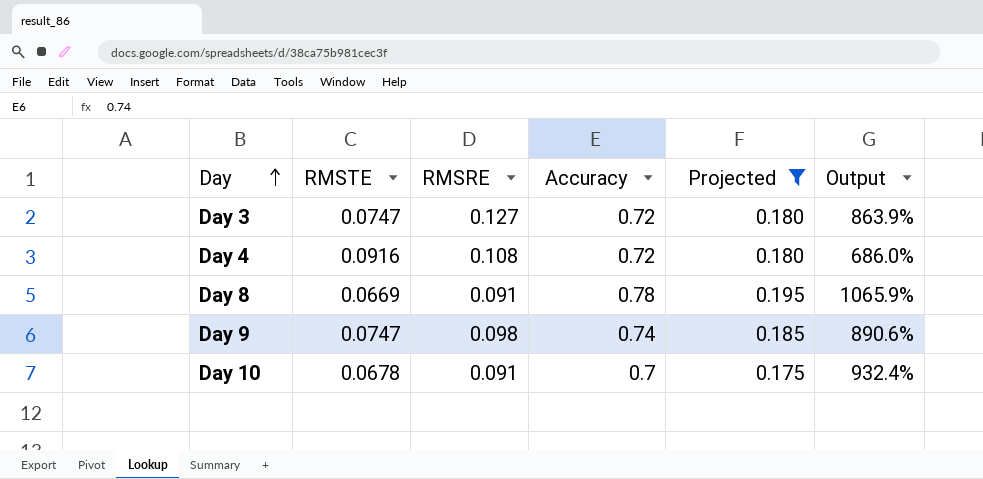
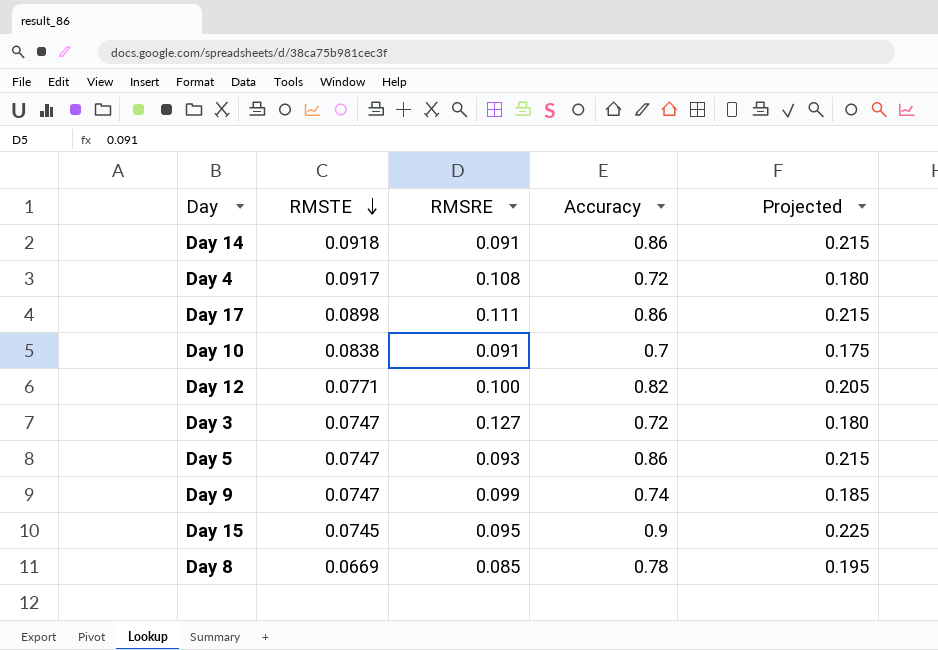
filter: Projected <= 0.195 -> none
row order: Day ascending -> RMSTE descending
column Output | formula: ([Accuracy] - [RMSTE]) / [RMSTE] -> none
Day 4 | RMSTE: 0.0916 -> 0.0917
Day 10 | RMSTE: 0.0678 -> 0.0838
Day 9 | RMSRE: 0.098 -> 0.099
Day 8 | RMSRE: 0.091 -> 0.085

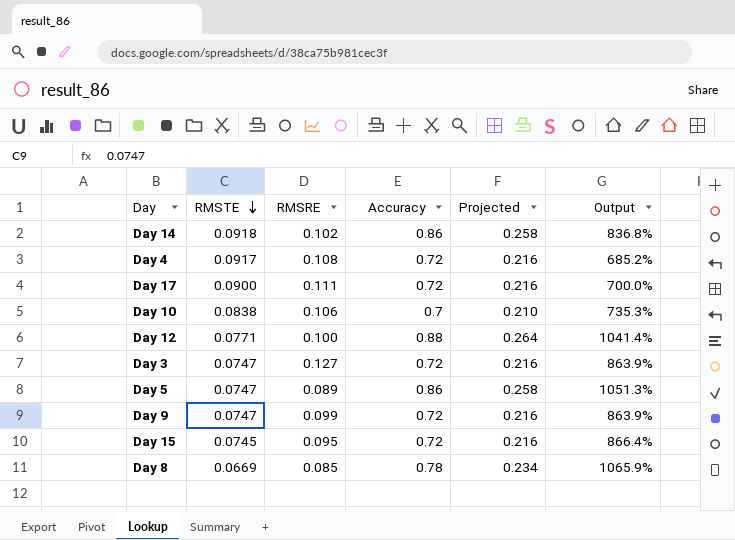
column Projected | formula: [Accuracy] * 0.25 -> [Accuracy] * 0.3
column Output | formula: none -> ([Accuracy] - [RMSTE]) / [RMSTE]
Day 14 | RMSRE: 0.091 -> 0.102
Day 17 | RMSTE: 0.0898 -> 0.0900
Day 17 | Accuracy: 0.86 -> 0.72
Day 10 | RMSRE: 0.091 -> 0.106
Day 12 | Accuracy: 0.82 -> 0.88
Day 5 | RMSRE: 0.093 -> 0.089
Day 9 | Accuracy: 0.74 -> 0.72
Day 15 | Accuracy: 0.9 -> 0.72

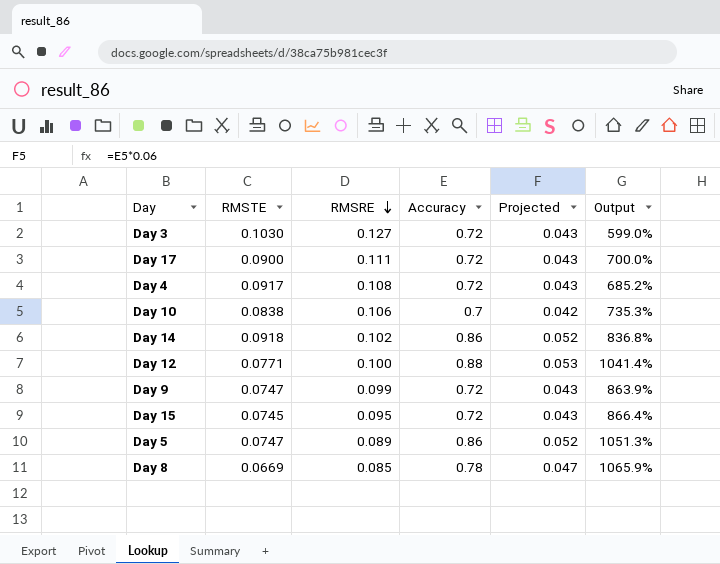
row order: RMSTE descending -> RMSRE descending
column Projected | formula: [Accuracy] * 0.3 -> [Accuracy] * 0.06
Day 3 | RMSTE: 0.0747 -> 0.1030
Day 3 | Output: 863.9% -> 599.0%

